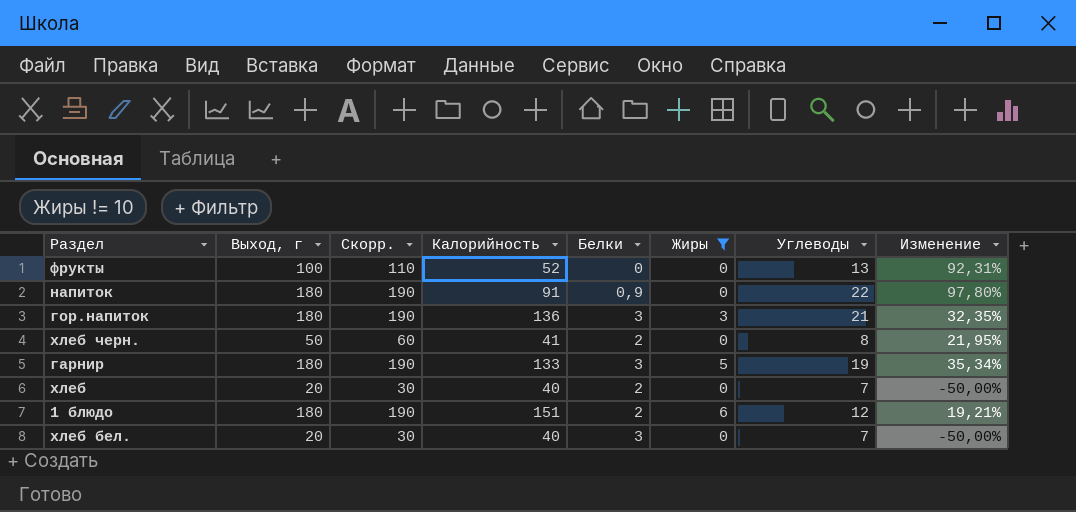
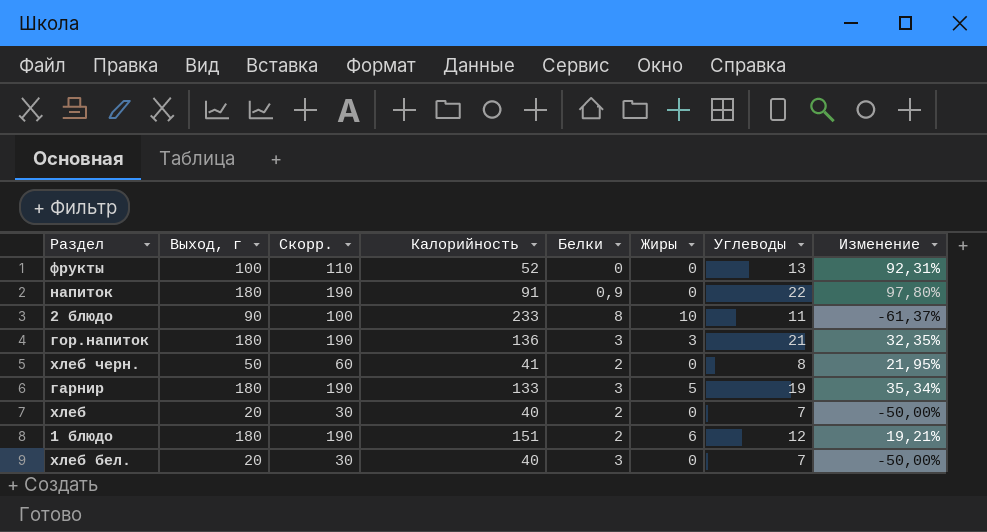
filter: Жиры != 10 -> none

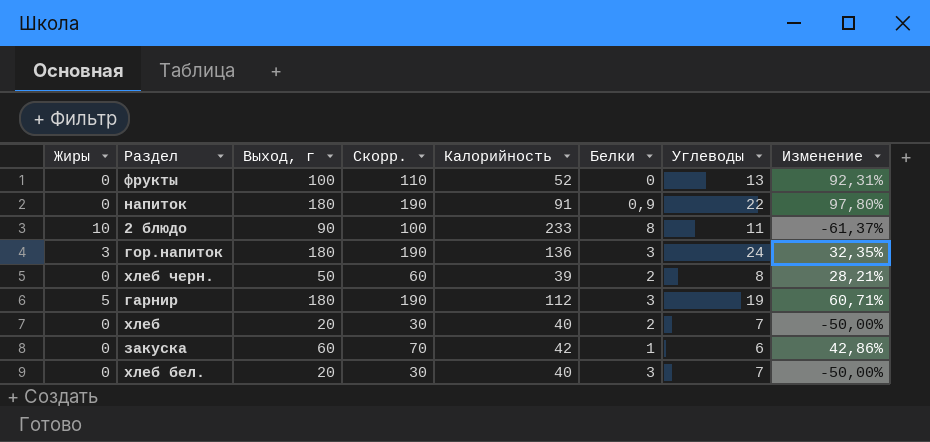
column Жиры | position: 6 -> 1
row 1 блюдо: 180 | 190 | 151 | 2 | 6 | 12 | 19,21% -> none
гор.напиток | Углеводы: 21 -> 24
хлеб черн. | Калорийность: 41 -> 39
хлеб черн. | Изменение: 21,95% -> 28,21%
гарнир | Калорийность: 133 -> 112
гарнир | Изменение: 35,34% -> 60,71%
row закуска: none -> 0 | 60 | 70 | 42 | 1 | 6 | 42,86%

